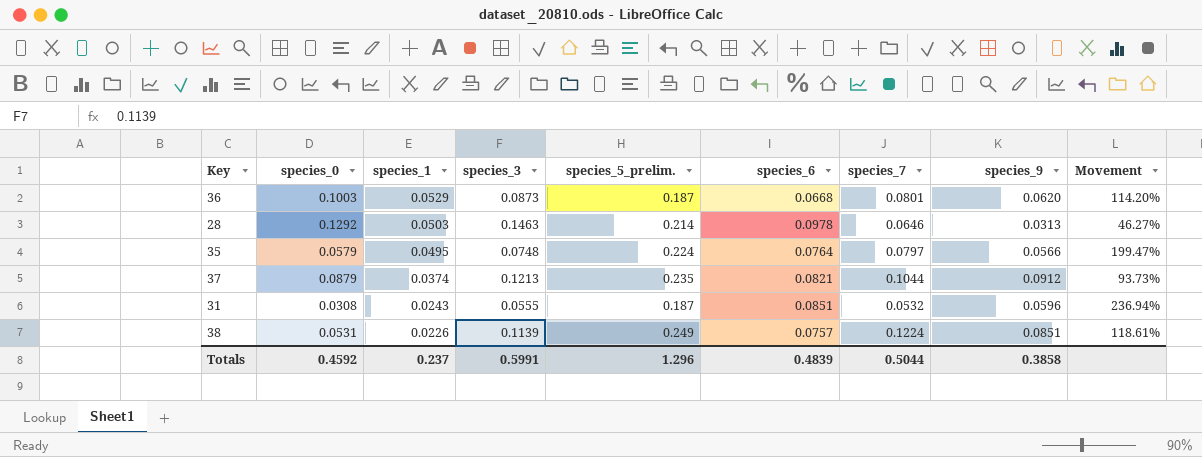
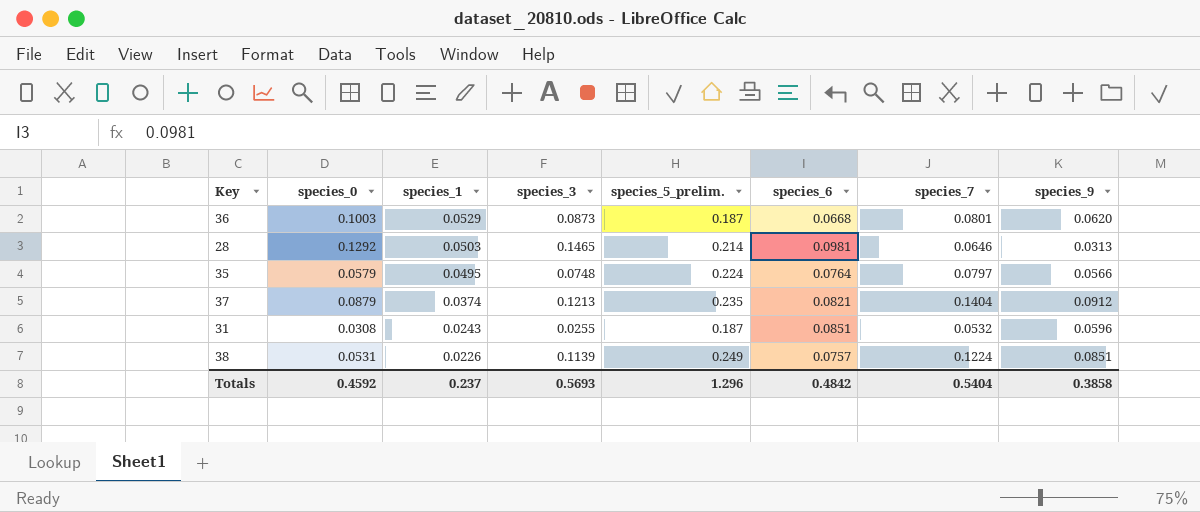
column Movement | formula: ([species_5_prelim.] - [species_3]) / [species_3] -> none
28 | species_3: 0.1463 -> 0.1465
28 | species_6: 0.0978 -> 0.0981
37 | species_7: 0.1044 -> 0.1404
31 | species_3: 0.0555 -> 0.0255
Totals | species_3: 0.5991 -> 0.5693
Totals | species_6: 0.4839 -> 0.4842
Totals | species_7: 0.5044 -> 0.5404

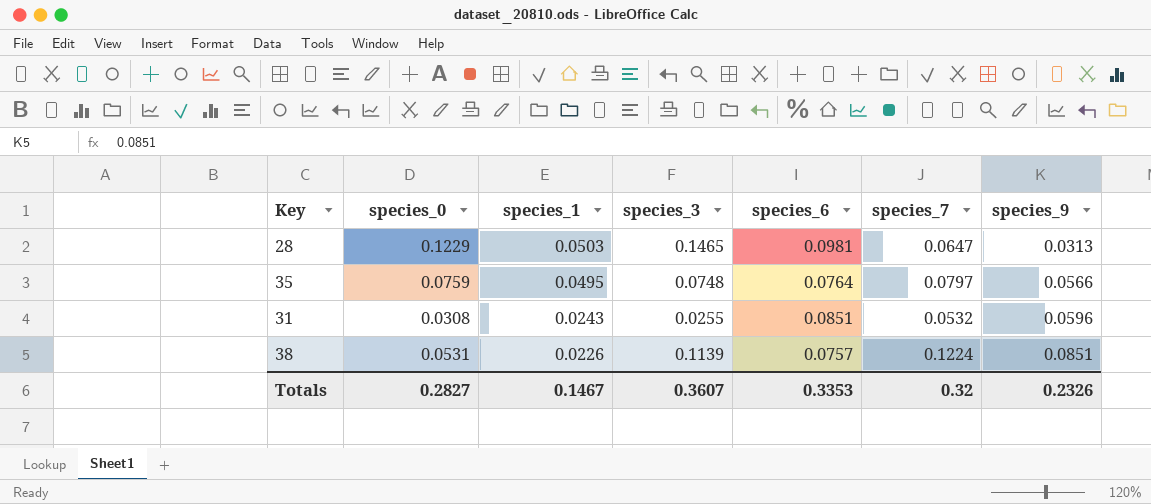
column species_5_prelim. | position: 5 -> none
row 36: 0.1003 | 0.0529 | 0.0873 | 0.187 | 0.0668 | 0.0801 | 0.0620 -> none
row 37: 0.0879 | 0.0374 | 0.1213 | 0.235 | 0.0821 | 0.1404 | 0.0912 -> none
28 | species_0: 0.1292 -> 0.1229
28 | species_7: 0.0646 -> 0.0647
35 | species_0: 0.0579 -> 0.0759
Totals | species_0: 0.4592 -> 0.2827
Totals | species_1: 0.237 -> 0.1467
Totals | species_3: 0.5693 -> 0.3607
Totals | species_6: 0.4842 -> 0.3353
Totals | species_7: 0.5404 -> 0.32
Totals | species_9: 0.3858 -> 0.2326

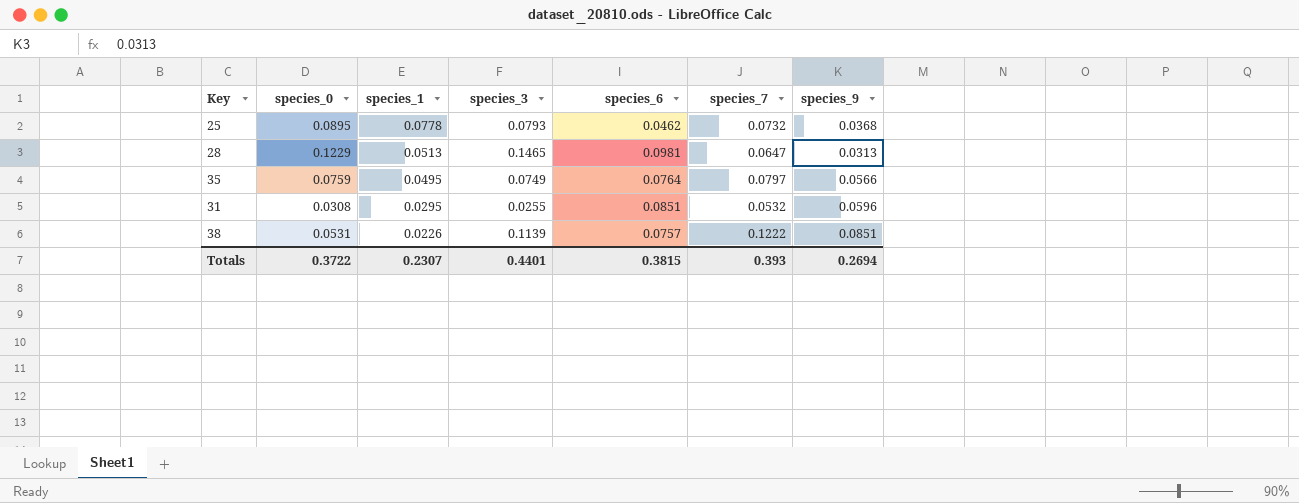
row 25: none -> 0.0895 | 0.0778 | 0.0793 | 0.0462 | 0.0732 | 0.0368
28 | species_1: 0.0503 -> 0.0513
35 | species_3: 0.0748 -> 0.0749
31 | species_1: 0.0243 -> 0.0295
38 | species_7: 0.1224 -> 0.1222
Totals | species_0: 0.2827 -> 0.3722
Totals | species_1: 0.1467 -> 0.2307
Totals | species_3: 0.3607 -> 0.4401
Totals | species_6: 0.3353 -> 0.3815
Totals | species_7: 0.32 -> 0.393
Totals | species_9: 0.2326 -> 0.2694

